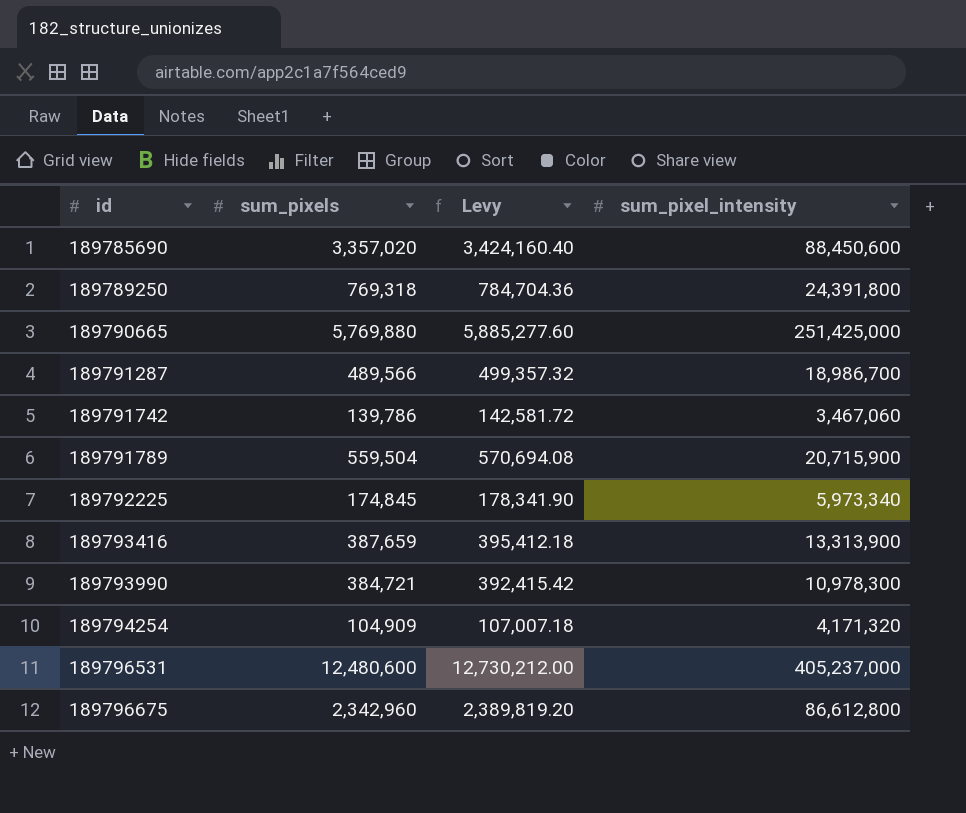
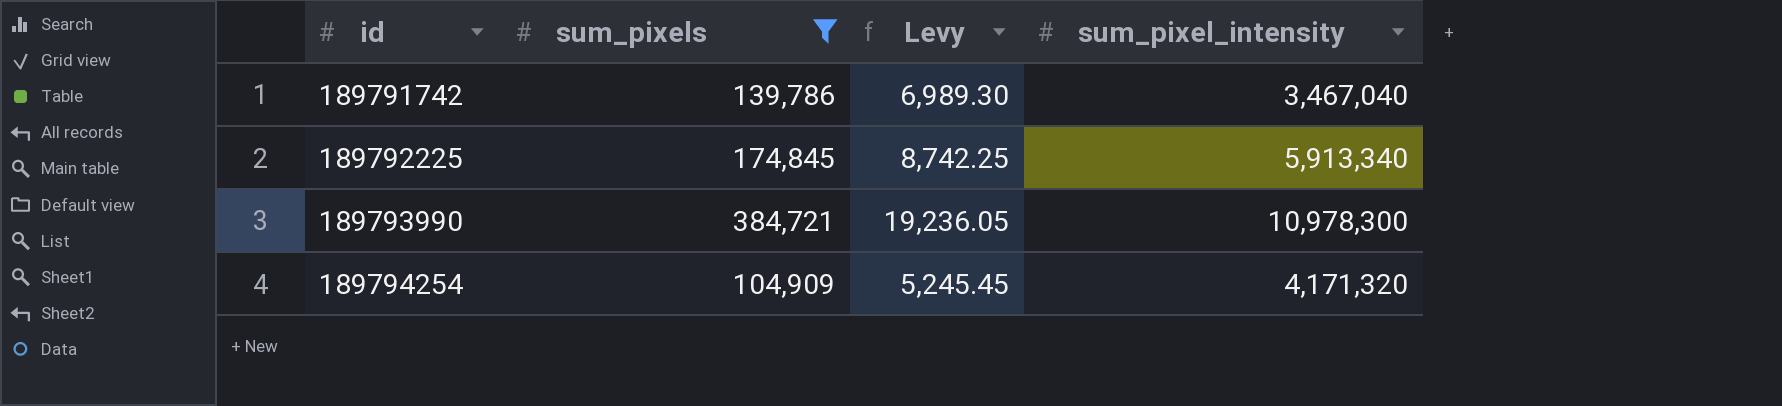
filter: none -> sum_pixels <= 384,721
column Levy | formula: [sum_pixels] * 1.02 -> [sum_pixels] * 0.05
189791742 | sum_pixel_intensity: 3,467,060 -> 3,467,040
189792225 | sum_pixel_intensity: 5,973,340 -> 5,913,340

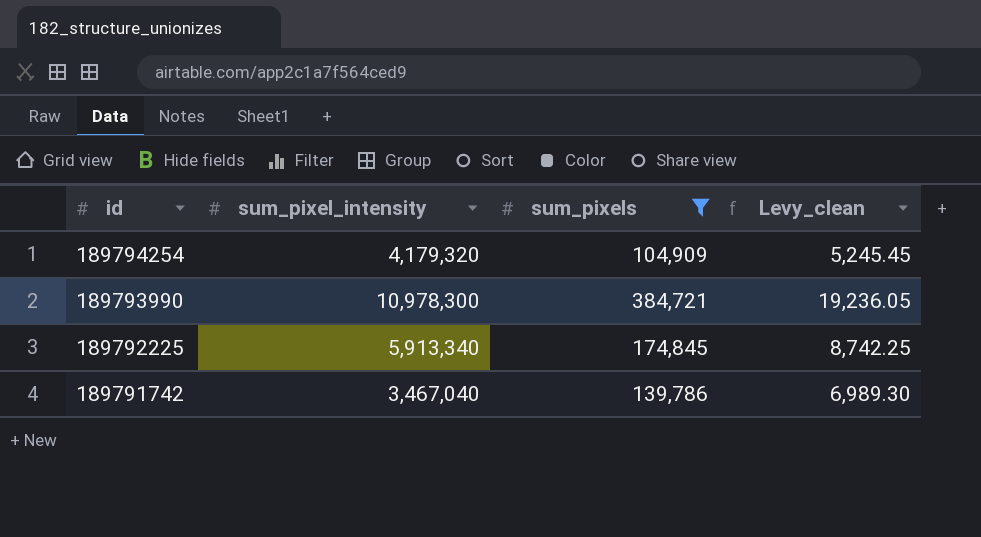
row order: id ascending -> id descending
column sum_pixel_intensity | position: 4 -> 2
column name: Levy -> Levy_clean
189794254 | sum_pixel_intensity: 4,171,320 -> 4,179,320

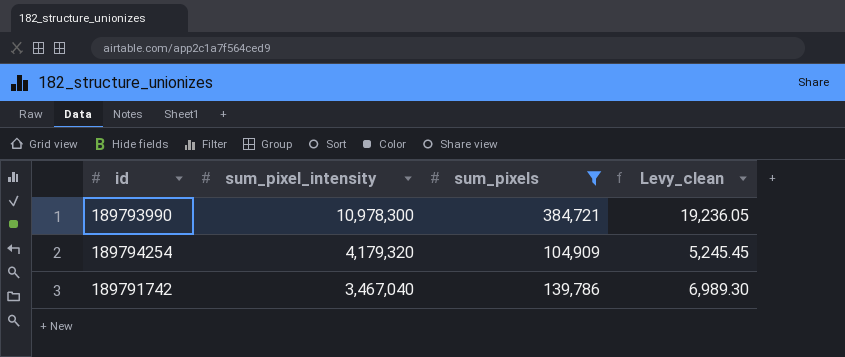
row order: id descending -> sum_pixel_intensity descending
row 189792225: 5,913,340 | 174,845 | 8,742.25 -> none

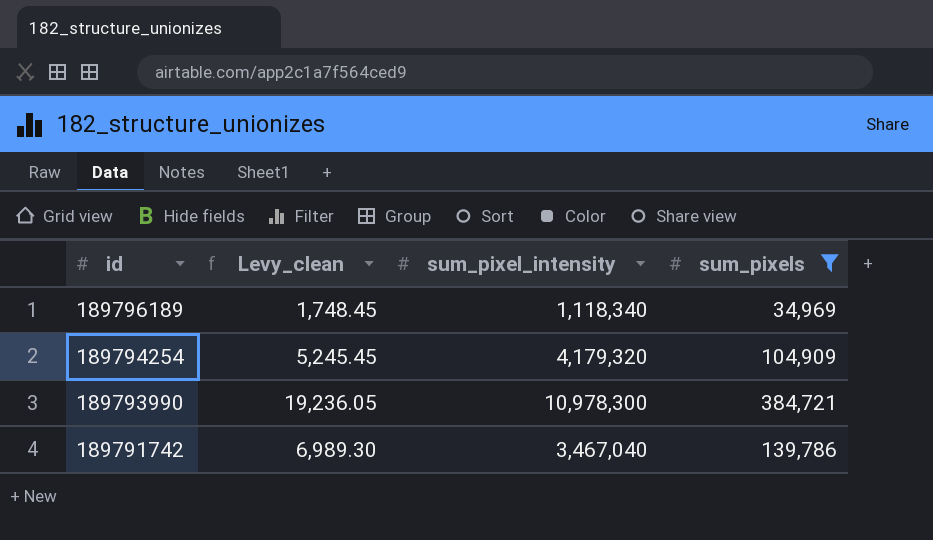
row order: sum_pixel_intensity descending -> id descending
column Levy_clean | position: 4 -> 2
row 189796189: none -> 1,748.45 | 1,118,340 | 34,969

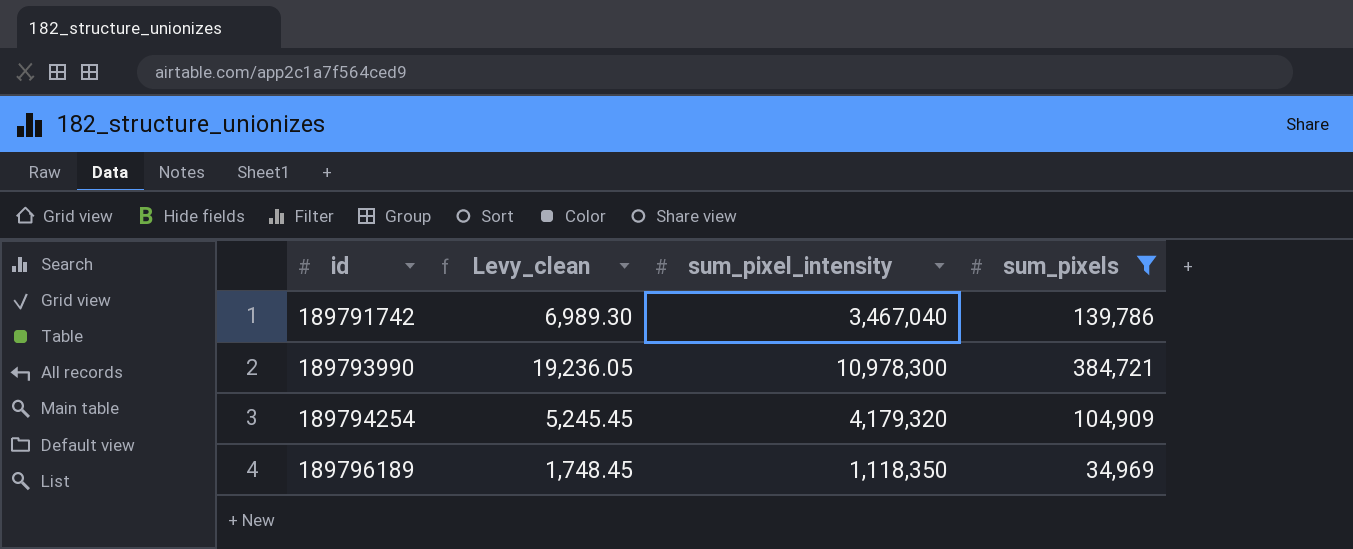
row order: id descending -> id ascending
189796189 | sum_pixel_intensity: 1,118,340 -> 1,118,350

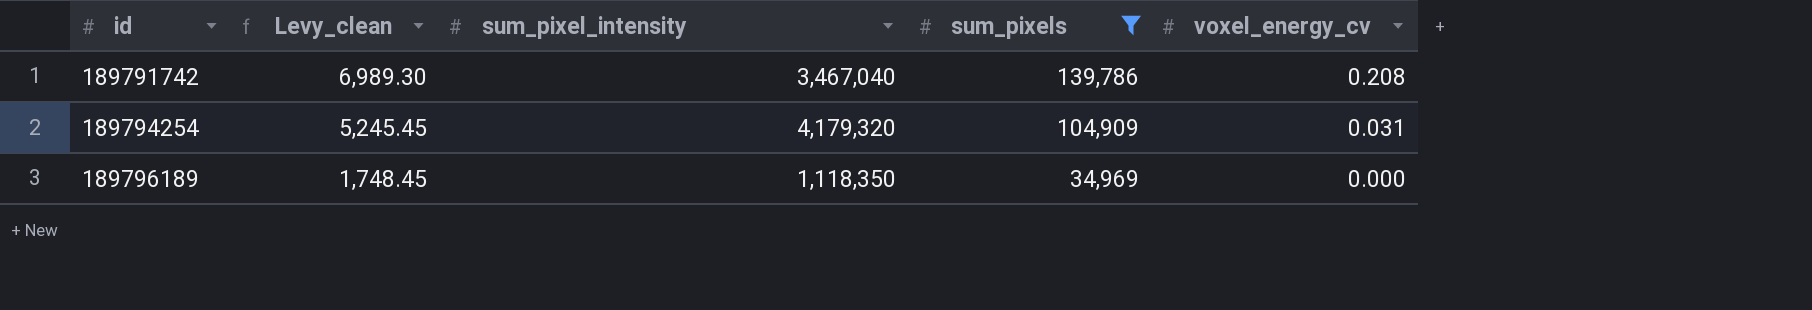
column voxel_energy_cv | position: none -> 5
row 189793990: 19,236.05 | 10,978,300 | 384,721 -> none

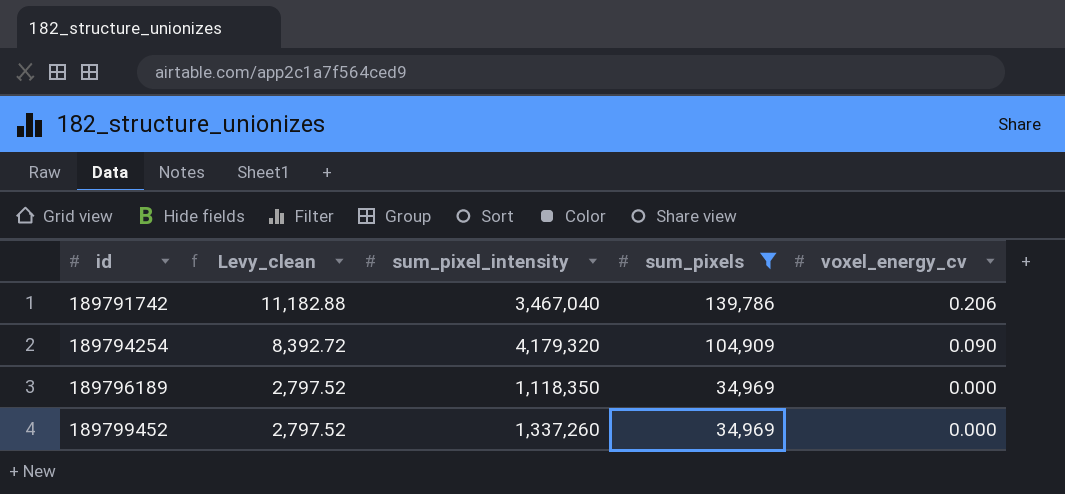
column Levy_clean | formula: [sum_pixels] * 0.05 -> [sum_pixels] * 0.08
189791742 | voxel_energy_cv: 0.208 -> 0.206
189794254 | voxel_energy_cv: 0.031 -> 0.090
row 189799452: none -> 2,797.52 | 1,337,260 | 34,969 | 0.000

